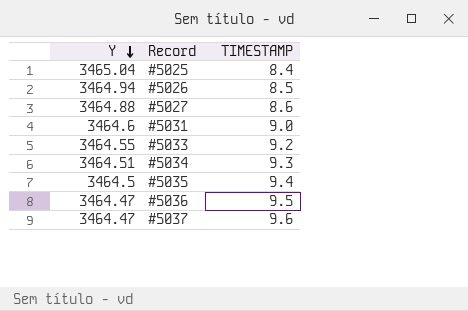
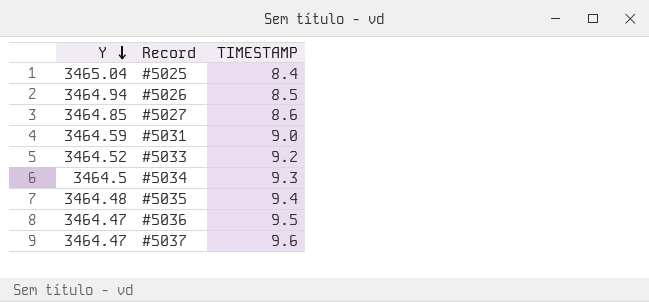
#5027 | Y: 3464.88 -> 3464.85
#5031 | Y: 3464.6 -> 3464.59
#5033 | Y: 3464.55 -> 3464.52
#5034 | Y: 3464.51 -> 3464.5
#5035 | Y: 3464.5 -> 3464.48

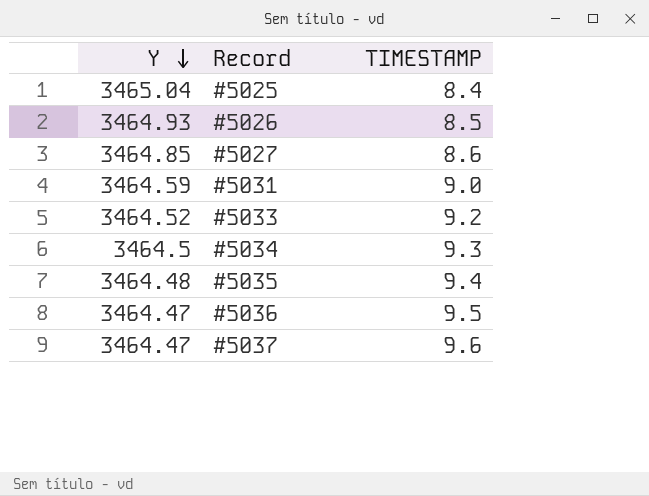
#5026 | Y: 3464.94 -> 3464.93

